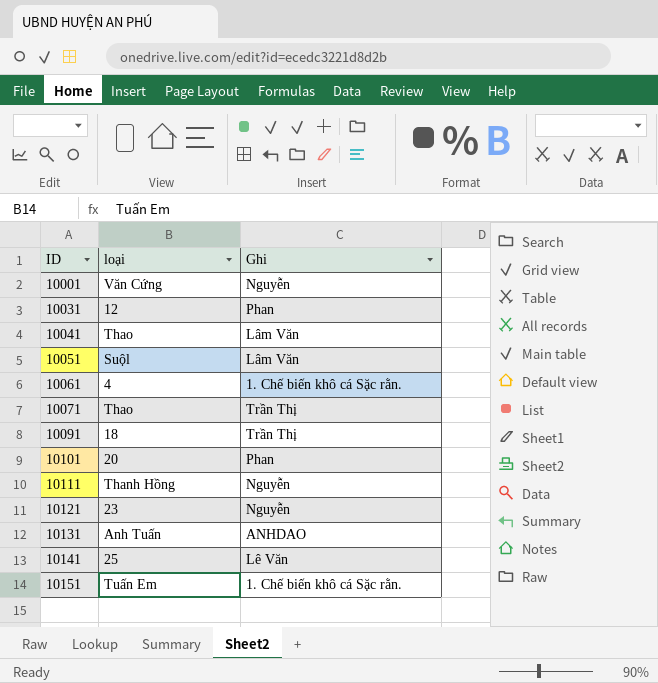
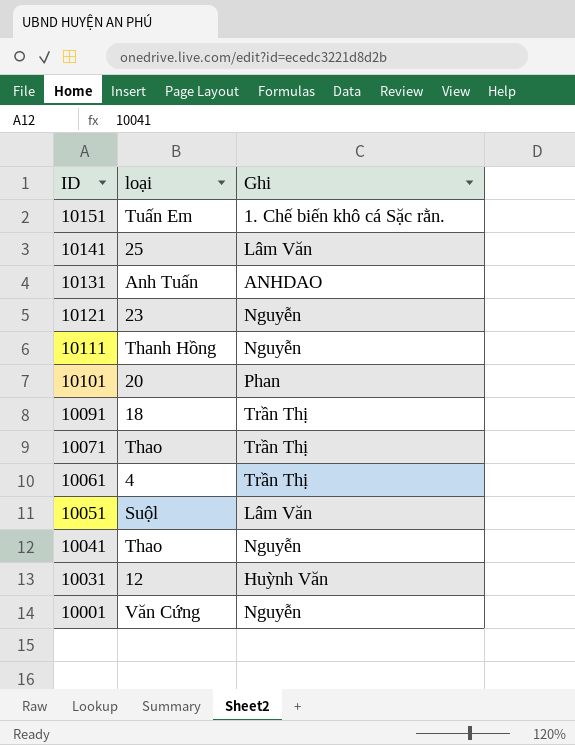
row order: ID ascending -> ID descending
10141 | Ghi: Lê Văn -> Lâm Văn
10061 | Ghi: 1. Chế biến khô cá Sặc rằn. -> Trần Thị
10041 | Ghi: Lâm Văn -> Nguyễn
10031 | Ghi: Phan -> Huỳnh Văn

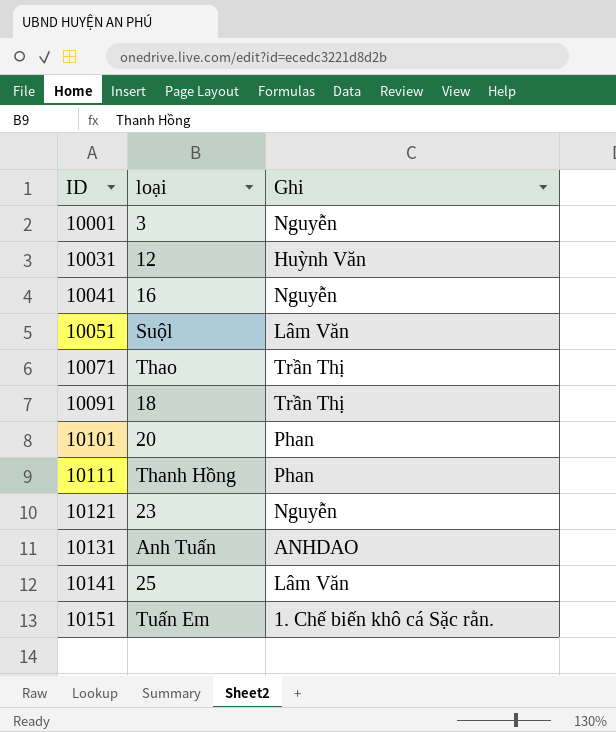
row order: ID descending -> ID ascending
row 10061: 4 | Trần Thị -> none
10001 | loại: Văn Cứng -> 3
10041 | loại: Thao -> 16
10111 | Ghi: Nguyễn -> Phan

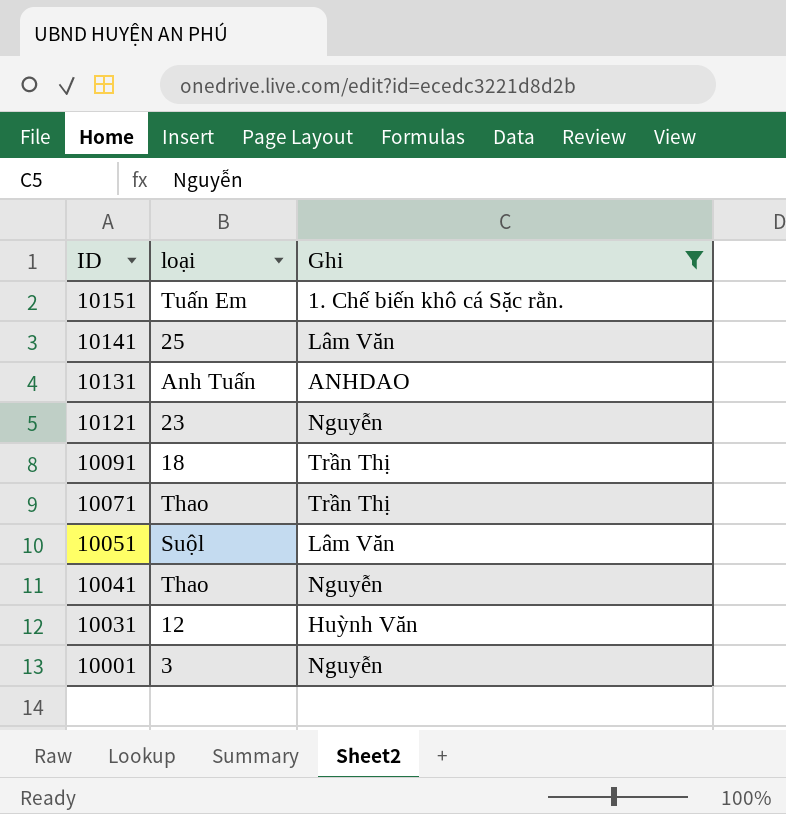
filter: none -> Ghi != Phan
row order: ID ascending -> ID descending
10041 | loại: 16 -> Thao

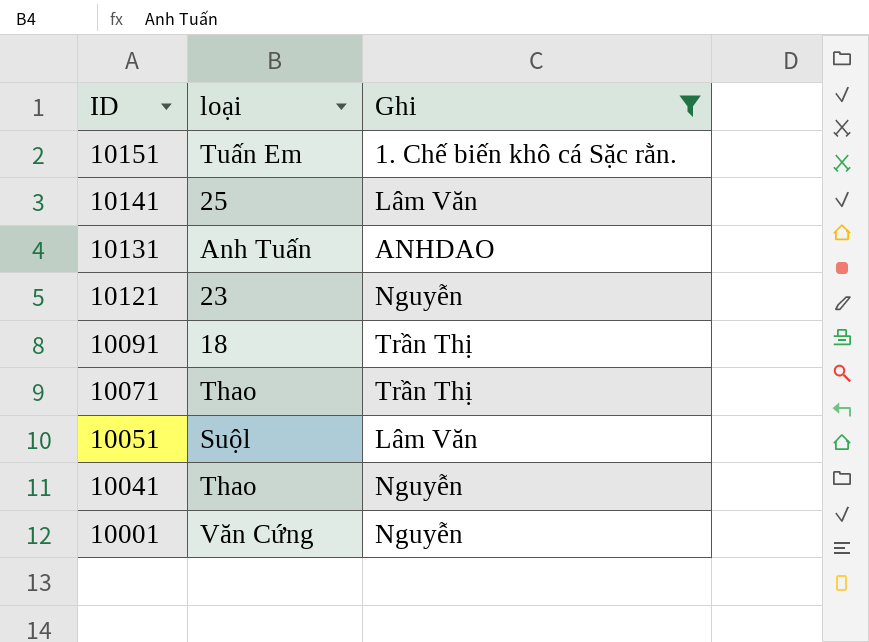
row 10031: 12 | Huỳnh Văn -> none
10001 | loại: 3 -> Văn Cứng

